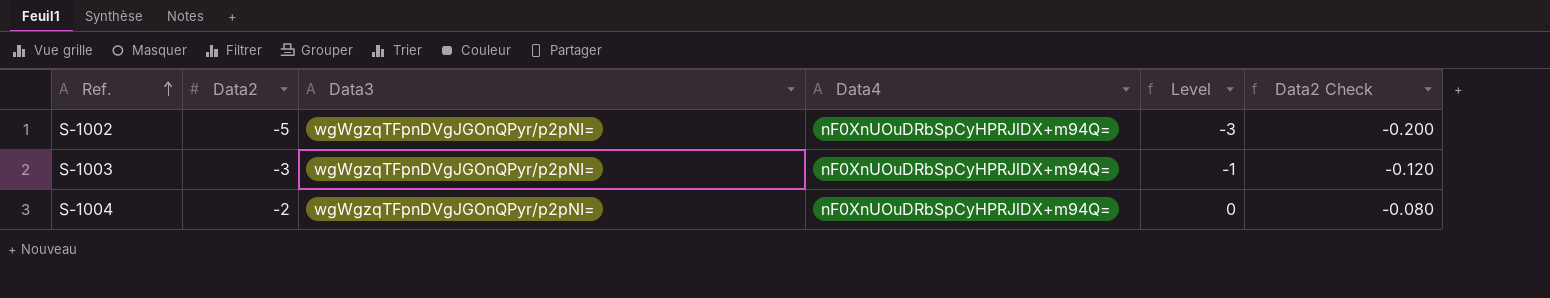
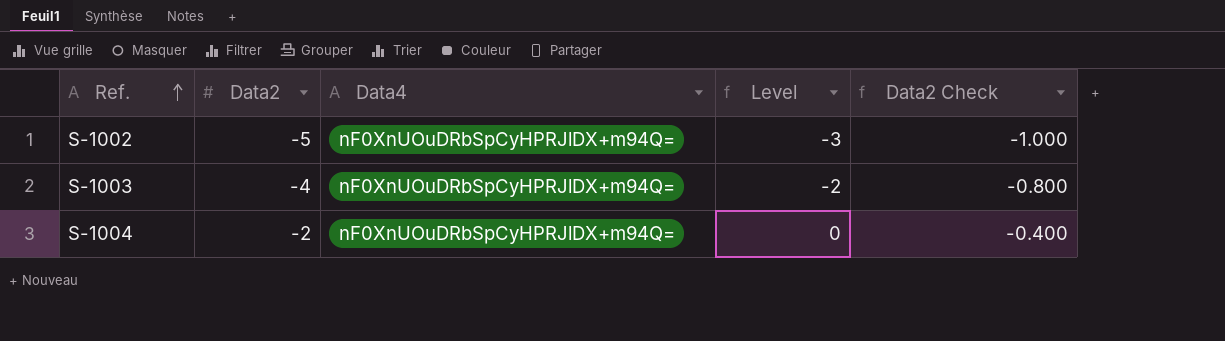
column Data3 | position: 3 -> none
column Data2 Check | formula: [Data2] * 0.04 -> [Data2] * 0.2
S-1003 | Data2: -3 -> -4
S-1003 | Level: -1 -> -2

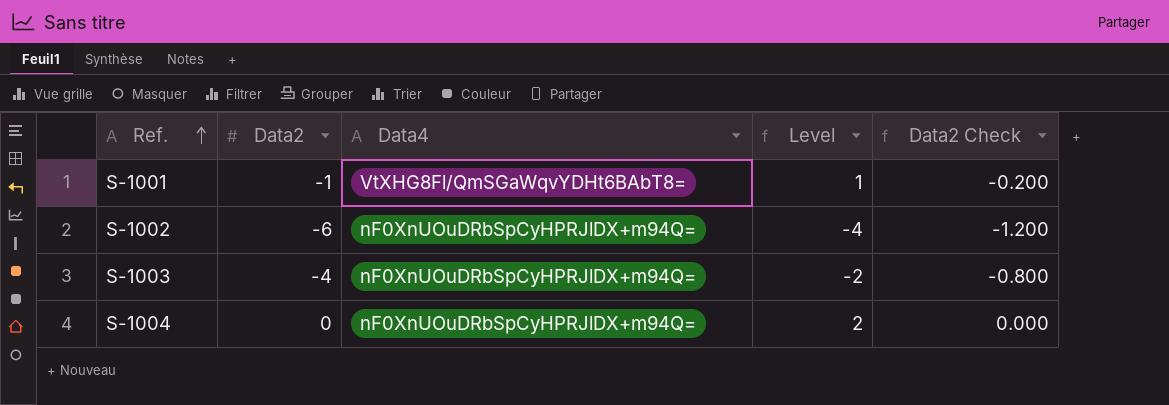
row S-1001: none -> -1 | VtXHG8Fl/QmSGaWqvYDHt6BAbT8= | 1 | -0.200
S-1002 | Data2: -5 -> -6
S-1002 | Level: -3 -> -4
S-1002 | Data2 Check: -1.000 -> -1.200
S-1004 | Data2: -2 -> 0
S-1004 | Level: 0 -> 2
S-1004 | Data2 Check: -0.400 -> 0.000

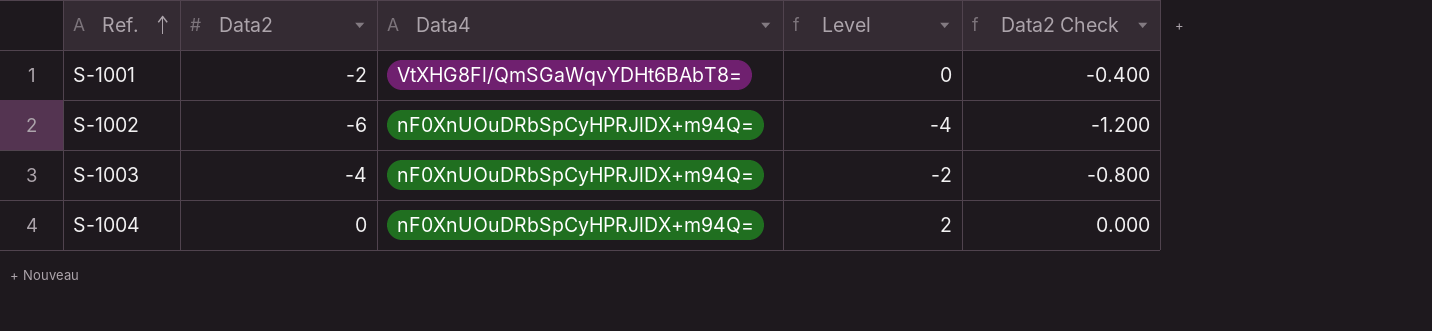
S-1001 | Data2: -1 -> -2
S-1001 | Level: 1 -> 0
S-1001 | Data2 Check: -0.200 -> -0.400

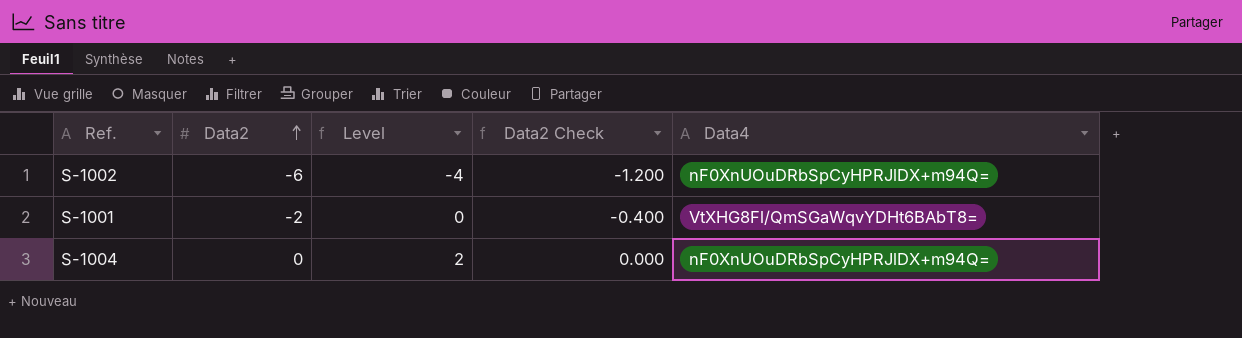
row order: Ref. ascending -> Data2 ascending
column Data4 | position: 3 -> 5
row S-1003: -4 | nF0XnUOuDRbSpCyHPRJlDX+m94Q= | -2 | -0.800 -> none

